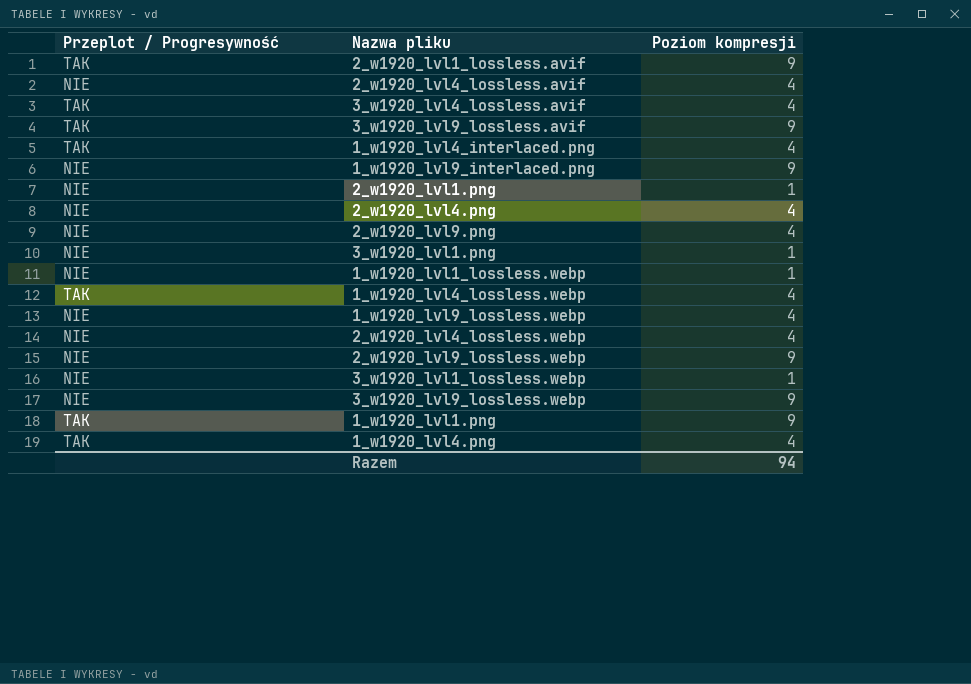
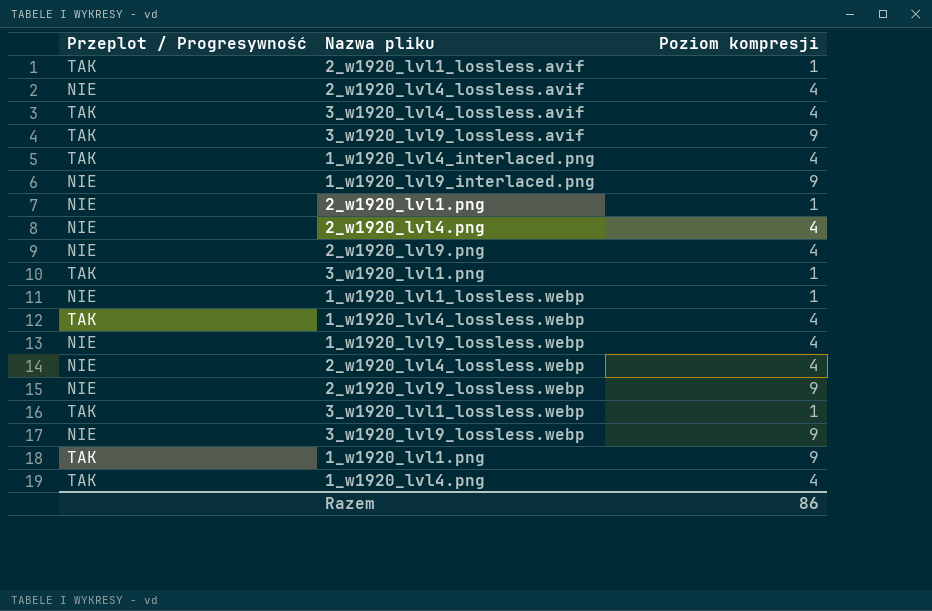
2_w1920_lvl1_lossless.avif | Poziom kompresji: 9 -> 1
3_w1920_lvl1.png | Przeplot / Progresywność: NIE -> TAK
3_w1920_lvl1_lossless.webp | Przeplot / Progresywność: NIE -> TAK
Razem | Poziom kompresji: 94 -> 86

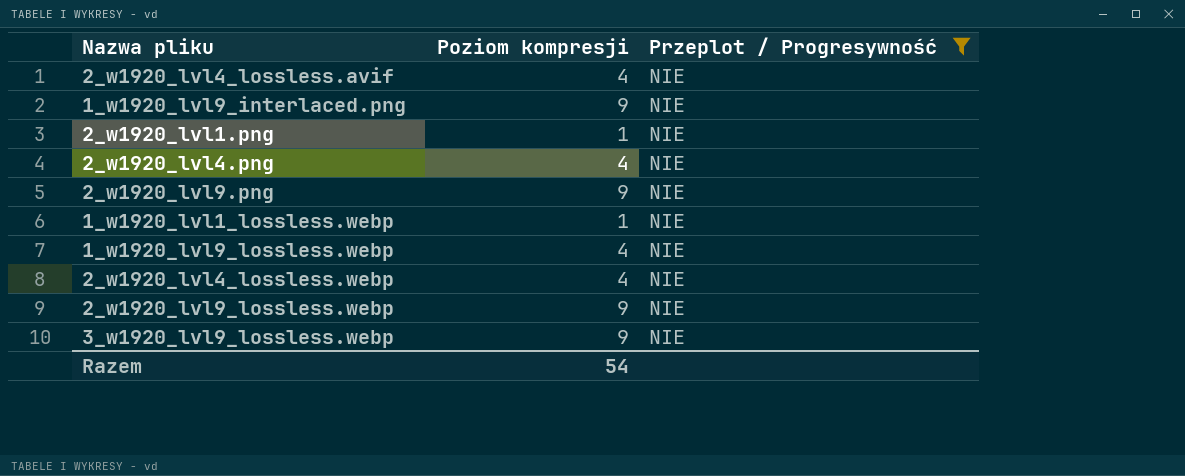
filter: none -> Przeplot / Progresywność = NIE
column Przeplot / Progresywność | position: 1 -> 3
2_w1920_lvl9.png | Poziom kompresji: 4 -> 9
Razem | Poziom kompresji: 86 -> 54

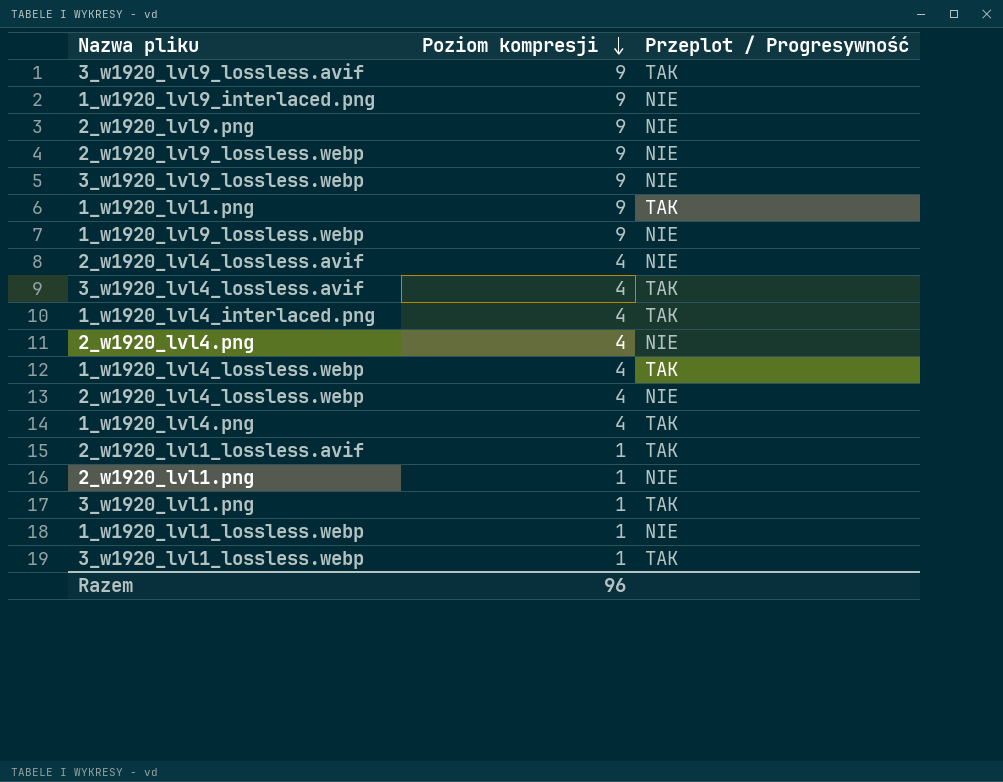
filter: Przeplot / Progresywność = NIE -> none
row order: none -> Poziom kompresji descending
1_w1920_lvl9_lossless.webp | Poziom kompresji: 4 -> 9
Razem | Poziom kompresji: 54 -> 96

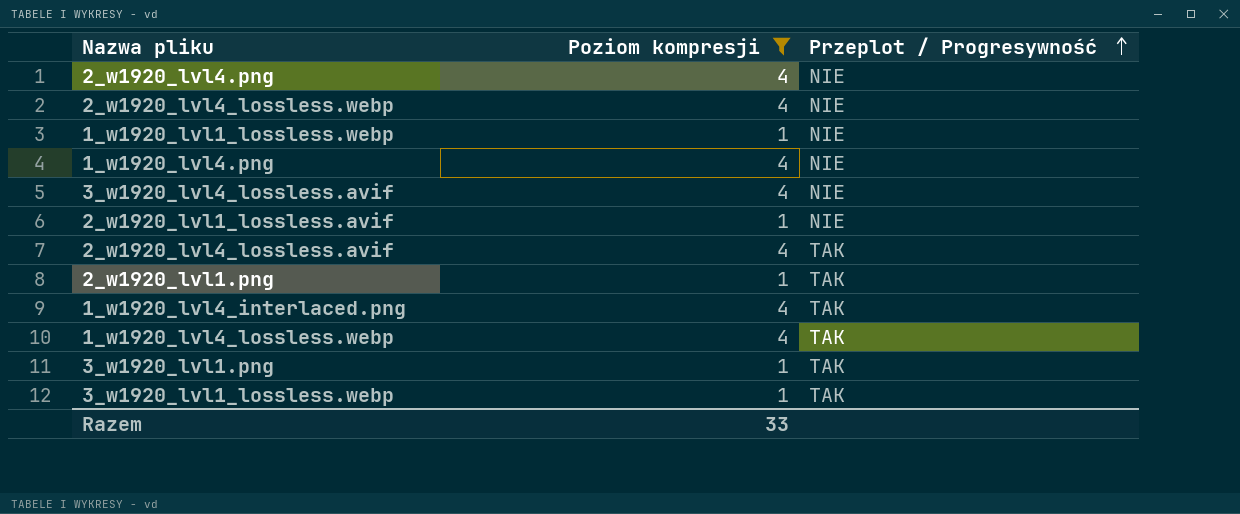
filter: none -> Poziom kompresji != 9
row order: Poziom kompresji descending -> Przeplot / Progresywność ascending
1_w1920_lvl4.png | Przeplot / Progresywność: TAK -> NIE
3_w1920_lvl4_lossless.avif | Przeplot / Progresywność: TAK -> NIE
2_w1920_lvl1_lossless.avif | Przeplot / Progresywność: TAK -> NIE
2_w1920_lvl4_lossless.avif | Przeplot / Progresywność: NIE -> TAK
2_w1920_lvl1.png | Przeplot / Progresywność: NIE -> TAK
Razem | Poziom kompresji: 96 -> 33

